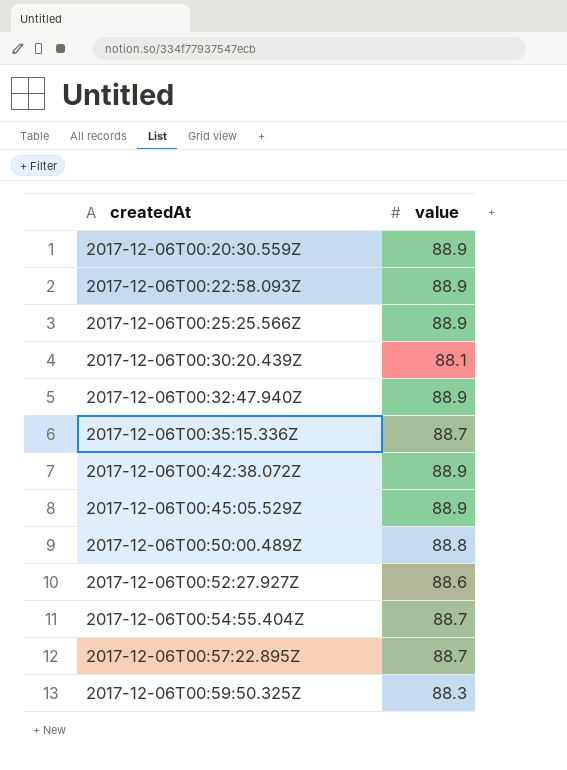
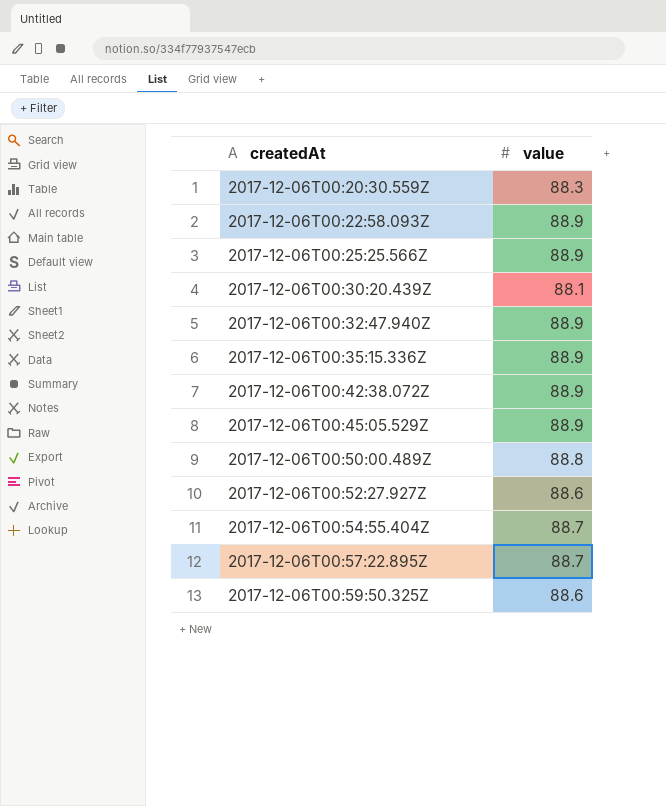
2017-12-06T00:20:30.559Z | value: 88.9 -> 88.3
2017-12-06T00:35:15.336Z | value: 88.7 -> 88.9
2017-12-06T00:59:50.325Z | value: 88.3 -> 88.6

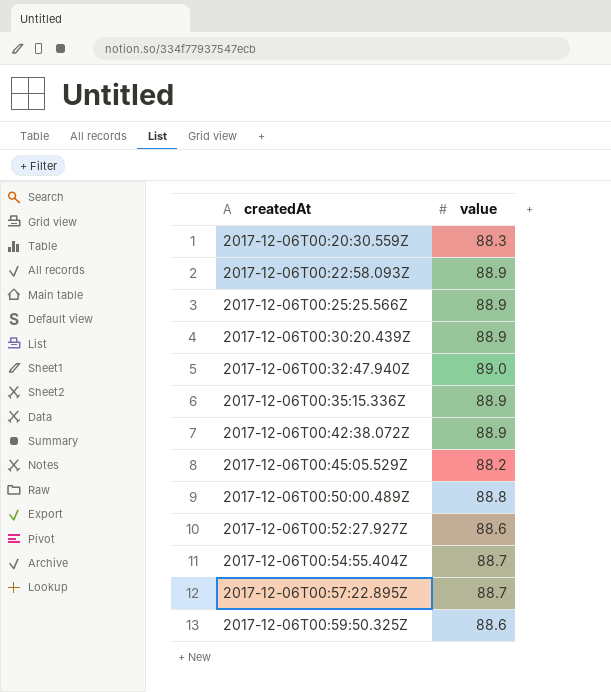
2017-12-06T00:30:20.439Z | value: 88.1 -> 88.9
2017-12-06T00:32:47.940Z | value: 88.9 -> 89.0
2017-12-06T00:45:05.529Z | value: 88.9 -> 88.2

